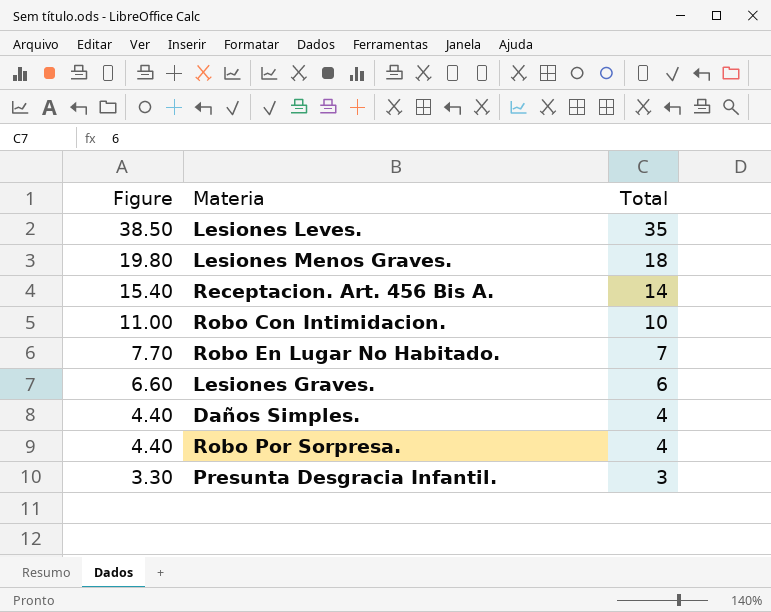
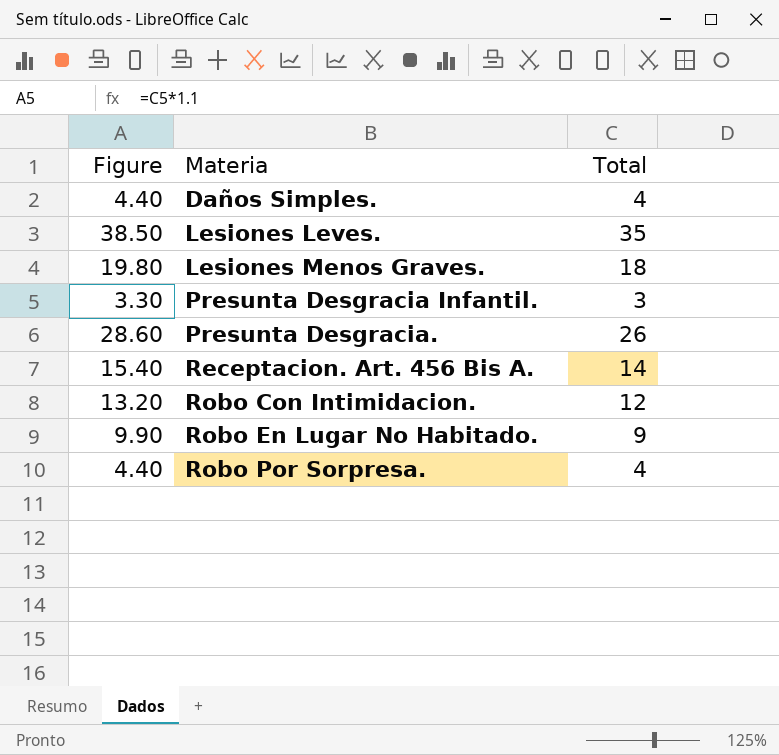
row order: Figure descending -> Materia ascending
row Lesiones Graves.: 6.60 | 6 -> none
row Presunta Desgracia.: none -> 28.60 | 26
Robo Con Intimidacion. | Figure: 11.00 -> 13.20
Robo Con Intimidacion. | Total: 10 -> 12
Robo En Lugar No Habitado. | Figure: 7.70 -> 9.90
Robo En Lugar No Habitado. | Total: 7 -> 9

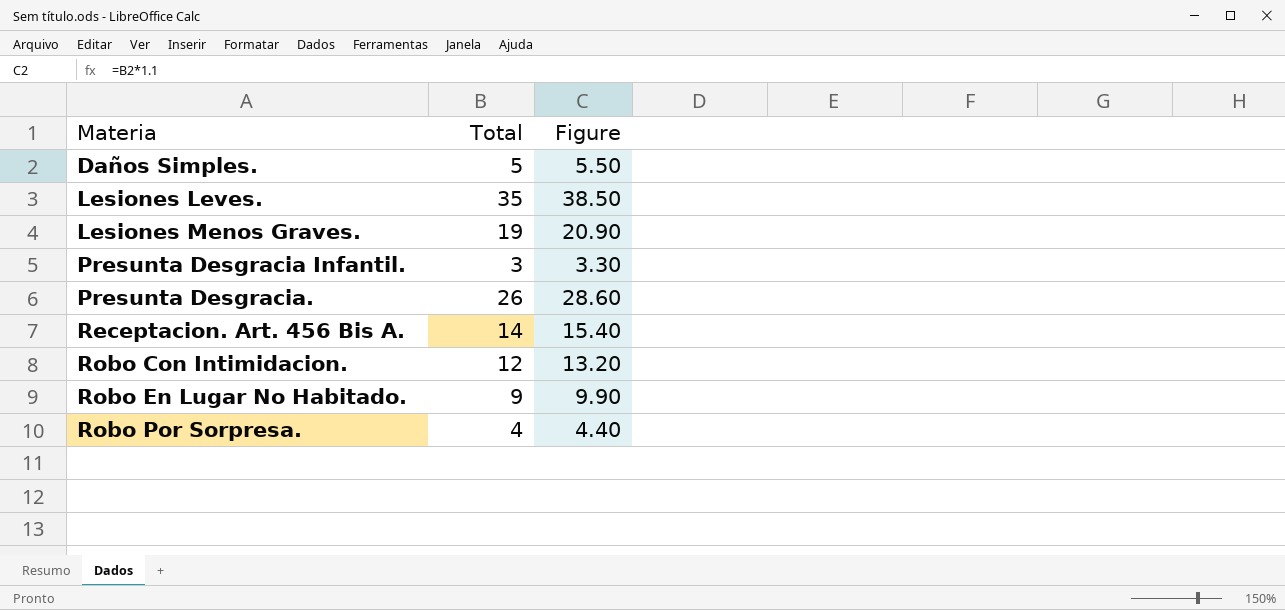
column Figure | position: 1 -> 3
Daños Simples. | Total: 4 -> 5
Daños Simples. | Figure: 4.40 -> 5.50
Lesiones Menos Graves. | Total: 18 -> 19
Lesiones Menos Graves. | Figure: 19.80 -> 20.90

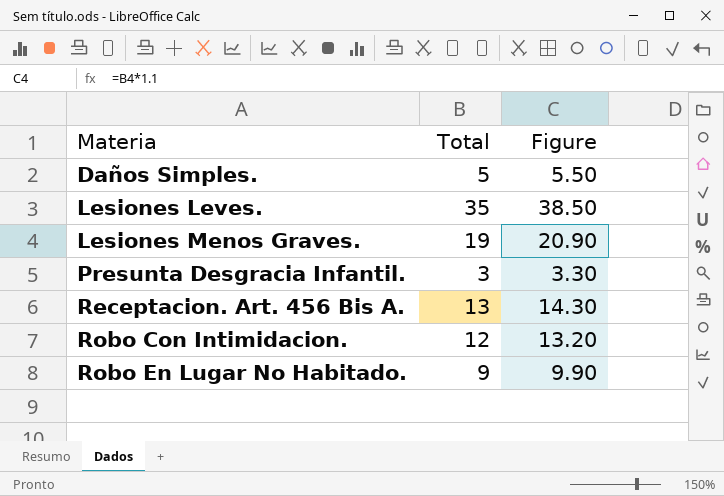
row Presunta Desgracia.: 26 | 28.60 -> none
row Robo Por Sorpresa.: 4 | 4.40 -> none
Receptacion. Art. 456 Bis A. | Total: 14 -> 13
Receptacion. Art. 456 Bis A. | Figure: 15.40 -> 14.30

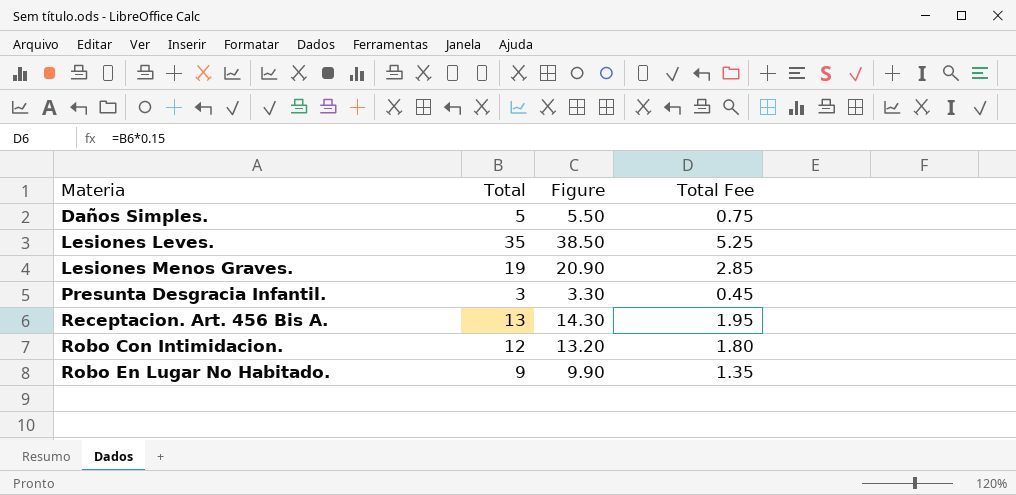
column Total Fee | formula: none -> [Total] * 0.15

